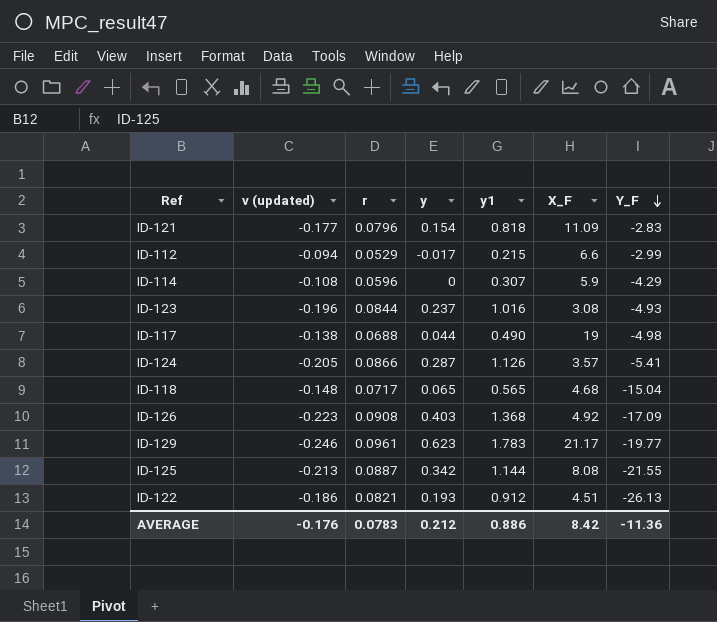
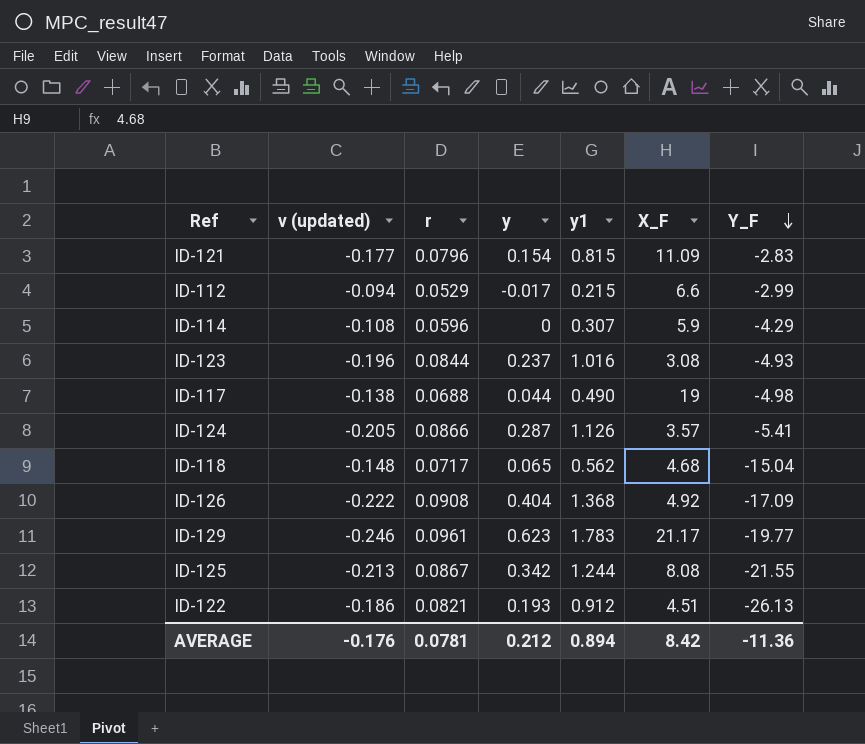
ID-121 | y1: 0.818 -> 0.815
ID-118 | y1: 0.565 -> 0.562
ID-126 | v (updated): -0.223 -> -0.222
ID-126 | y: 0.403 -> 0.404
ID-125 | r: 0.0887 -> 0.0867
ID-125 | y1: 1.144 -> 1.244
AVERAGE | r: 0.0783 -> 0.0781
AVERAGE | y1: 0.886 -> 0.894

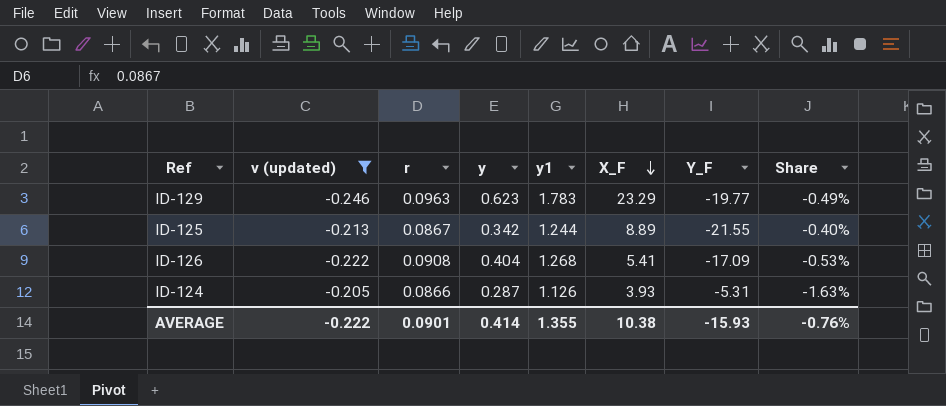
filter: none -> v (updated) <= -0.205
row order: Y_F descending -> X_F descending
column Share | formula: none -> [r] / [Y_F]
ID-129 | r: 0.0961 -> 0.0963
ID-129 | X_F: 21.17 -> 23.29
ID-125 | X_F: 8.08 -> 8.89
ID-126 | y1: 1.368 -> 1.268
ID-126 | X_F: 4.92 -> 5.41
ID-124 | X_F: 3.57 -> 3.93
ID-124 | Y_F: -5.41 -> -5.31
AVERAGE | v (updated): -0.176 -> -0.222
AVERAGE | r: 0.0781 -> 0.0901
AVERAGE | y: 0.212 -> 0.414
AVERAGE | y1: 0.894 -> 1.355
AVERAGE | X_F: 8.42 -> 10.38
AVERAGE | Y_F: -11.36 -> -15.93

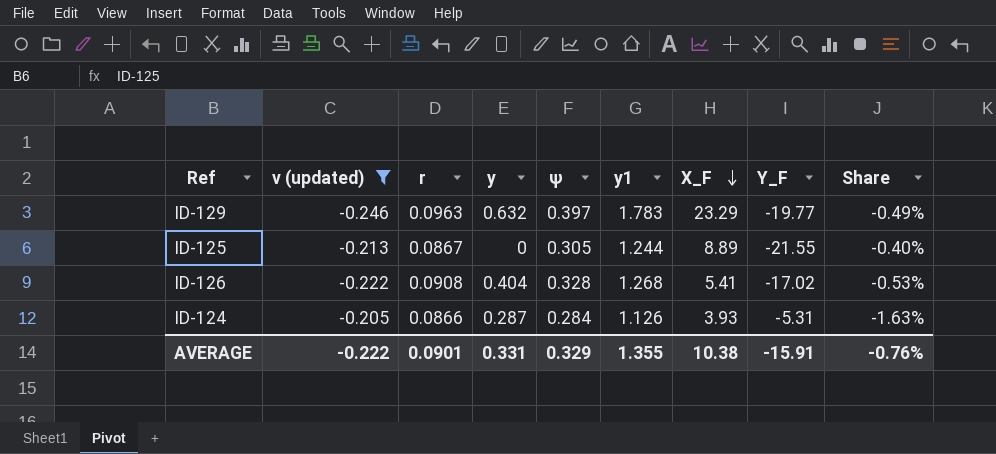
column ψ | position: none -> 5
ID-129 | y: 0.623 -> 0.632
ID-125 | y: 0.342 -> 0
ID-126 | Y_F: -17.09 -> -17.02
AVERAGE | y: 0.414 -> 0.331
AVERAGE | Y_F: -15.93 -> -15.91

